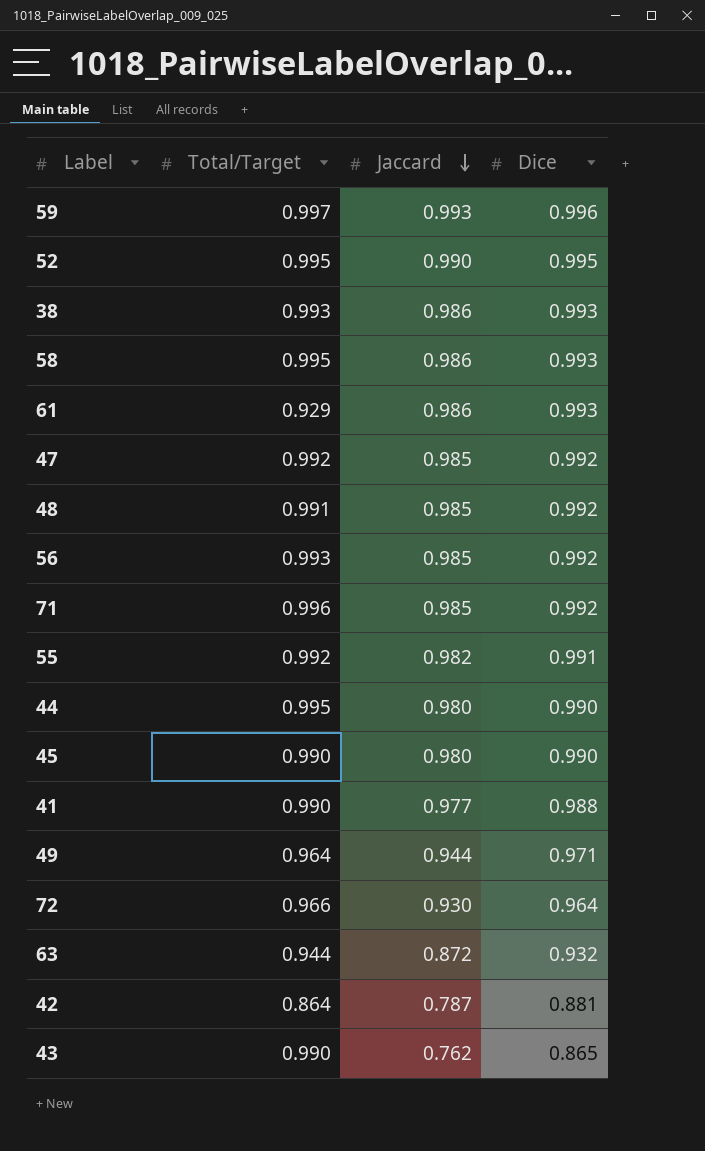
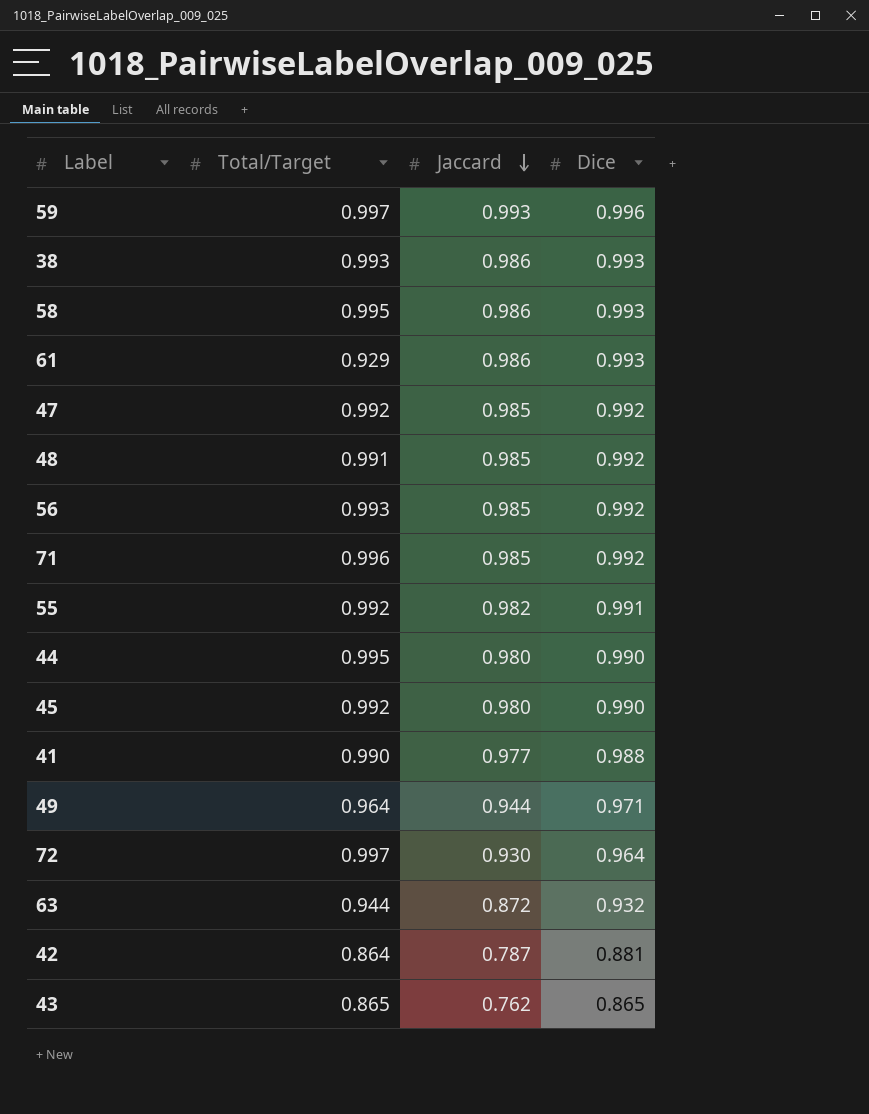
row 52: 0.995 | 0.990 | 0.995 -> none
45 | Total/Target: 0.990 -> 0.992
72 | Total/Target: 0.966 -> 0.997
43 | Total/Target: 0.990 -> 0.865

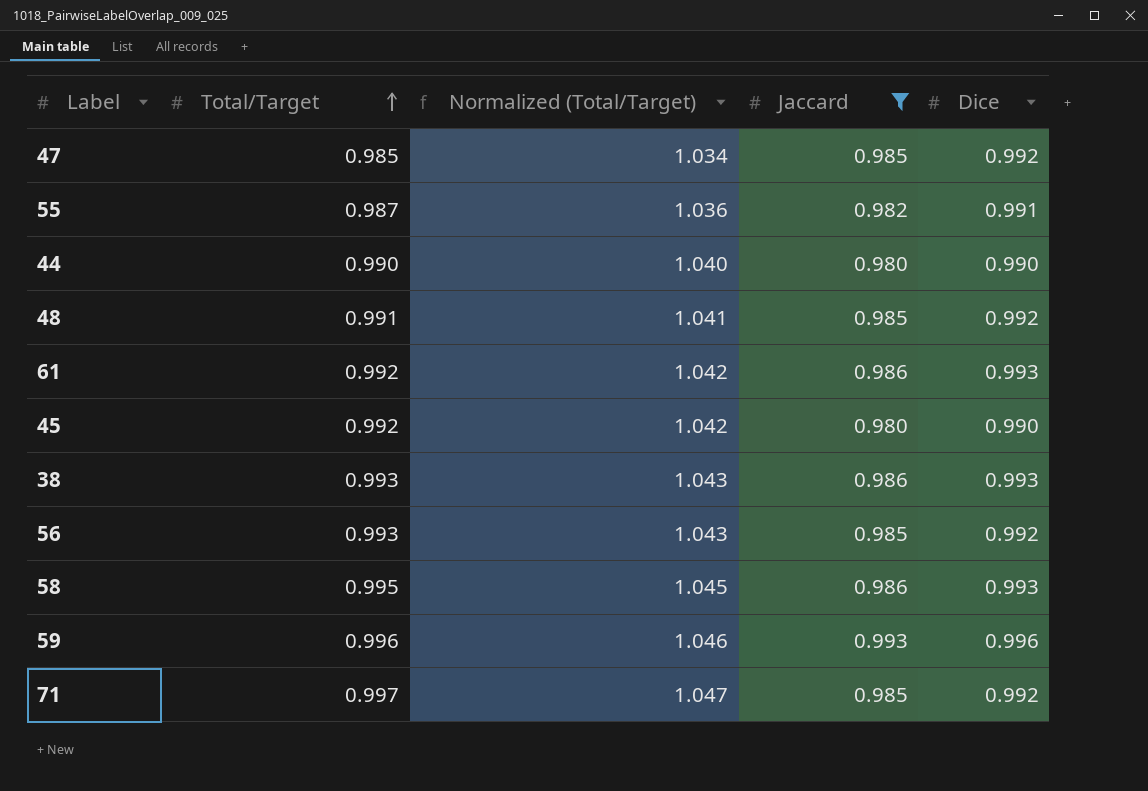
filter: none -> Jaccard >= 0.980
row order: Jaccard descending -> Total/Target ascending
column Normalized (Total/Target) | formula: none -> [Total/Target] * 1.05
47 | Total/Target: 0.992 -> 0.985
55 | Total/Target: 0.992 -> 0.987
44 | Total/Target: 0.995 -> 0.990
61 | Total/Target: 0.929 -> 0.992
59 | Total/Target: 0.997 -> 0.996
71 | Total/Target: 0.996 -> 0.997

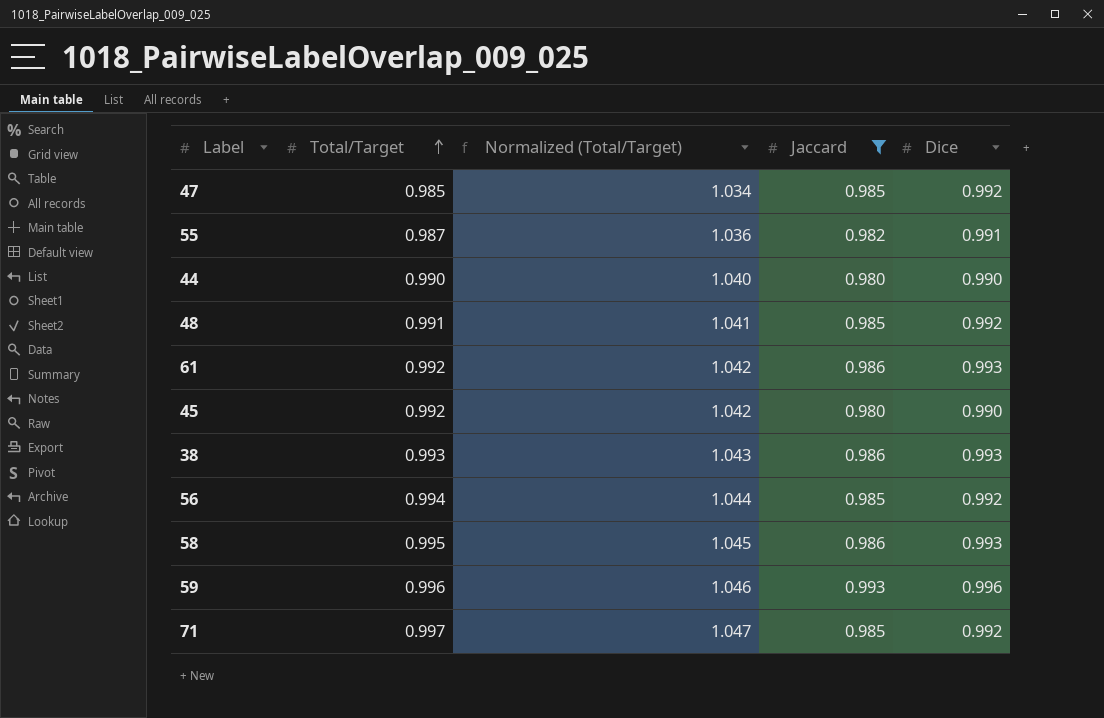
56 | Total/Target: 0.993 -> 0.994
56 | Normalized (Total/Target): 1.043 -> 1.044

